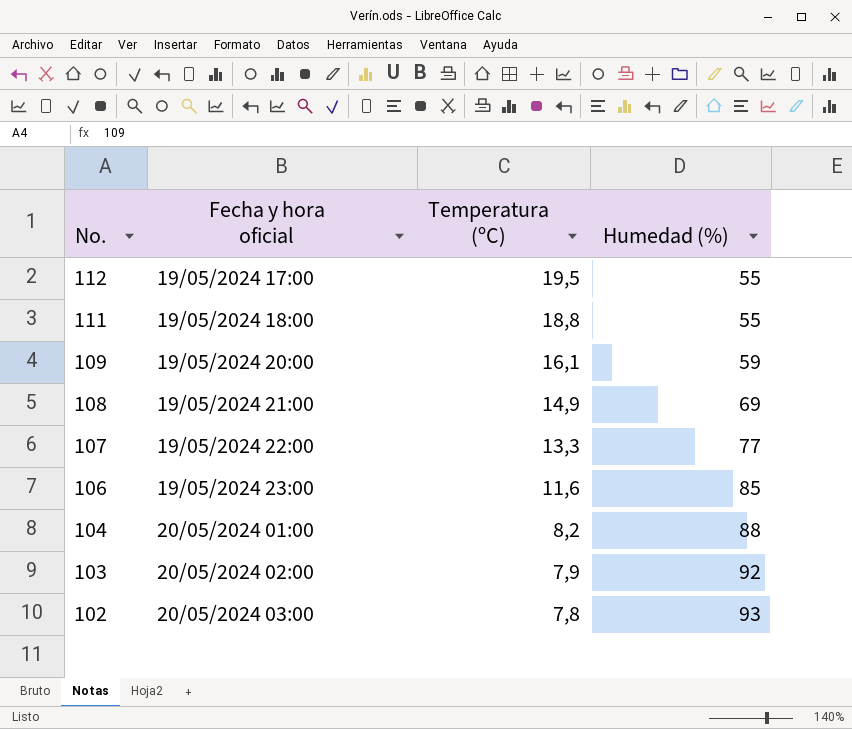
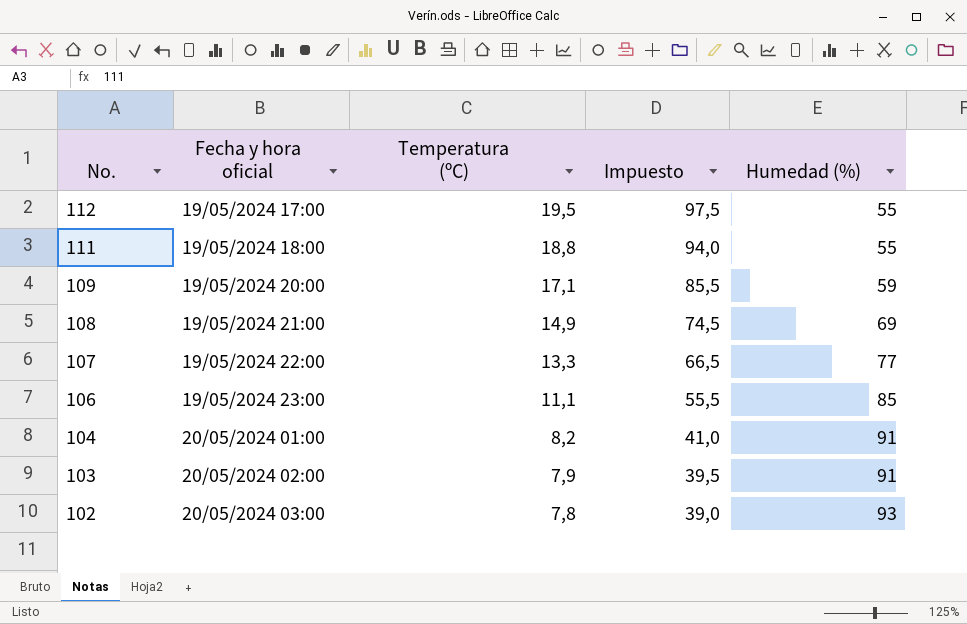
column Impuesto | formula: none -> [Temperatura (ºC)] * 5
109 | Temperatura (ºC): 16,1 -> 17,1
106 | Temperatura (ºC): 11,6 -> 11,1
104 | Humedad (%): 88 -> 91
103 | Humedad (%): 92 -> 91

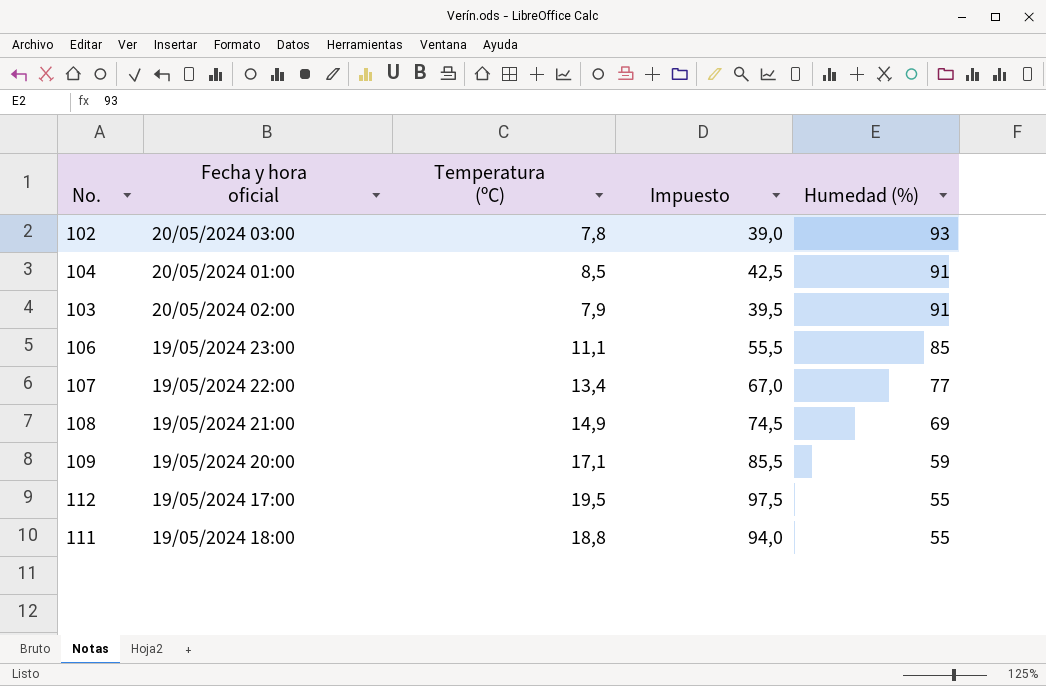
row order: No. descending -> Humedad (%) descending
104 | Temperatura (ºC): 8,2 -> 8,5
104 | Impuesto: 41,0 -> 42,5
107 | Temperatura (ºC): 13,3 -> 13,4
107 | Impuesto: 66,5 -> 67,0

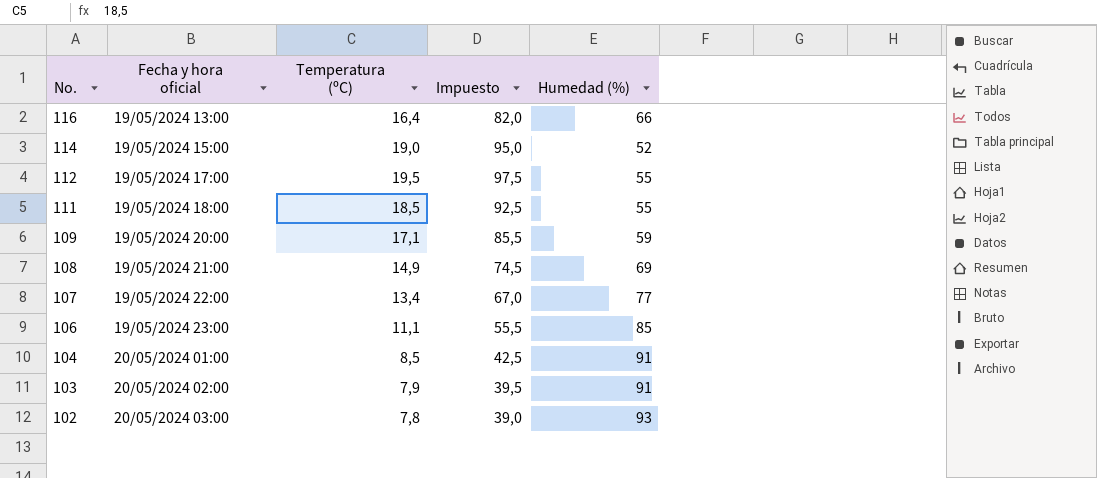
row order: Humedad (%) descending -> No. descending
row 116: none -> 19/05/2024 13:00 | 16,4 | 82,0 | 66
row 114: none -> 19/05/2024 15:00 | 19,0 | 95,0 | 52
111 | Temperatura (ºC): 18,8 -> 18,5
111 | Impuesto: 94,0 -> 92,5

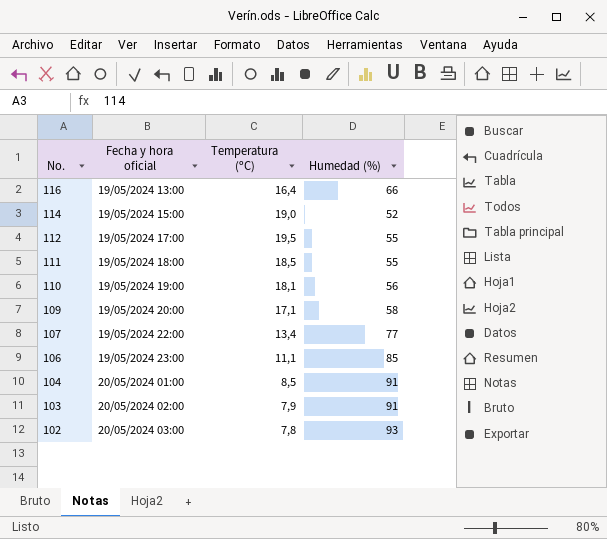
column Impuesto | formula: [Temperatura (ºC)] * 5 -> none
row 108: 19/05/2024 21:00 | 14,9 | 74,5 | 69 -> none
row 110: none -> 19/05/2024 19:00 | 18,1 | 56
109 | Humedad (%): 59 -> 58

